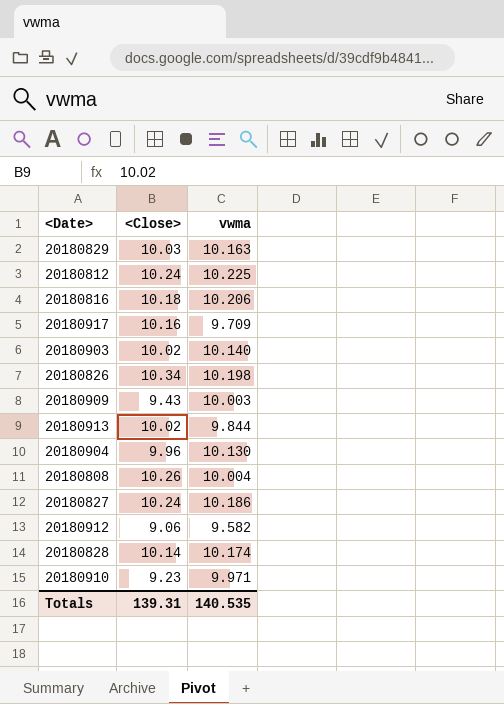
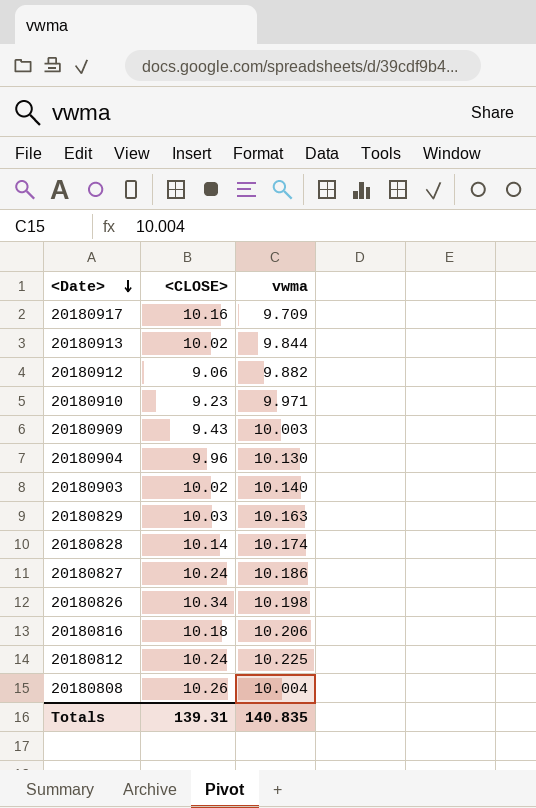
row order: none -> <Date> descending
column name: <Close> -> <CLOSE>
20180912 | vwma: 9.582 -> 9.882
Totals | vwma: 140.535 -> 140.835

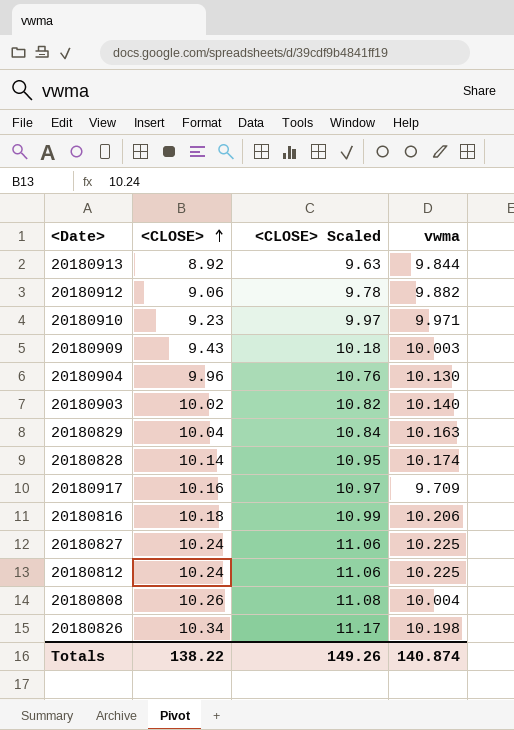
row order: <Date> descending -> <CLOSE> ascending
column <CLOSE> Scaled | formula: none -> [<CLOSE>] * 1.08
20180913 | <CLOSE>: 10.02 -> 8.92
20180829 | <CLOSE>: 10.03 -> 10.04
20180827 | vwma: 10.186 -> 10.225
Totals | <CLOSE>: 139.31 -> 138.22
Totals | vwma: 140.835 -> 140.874

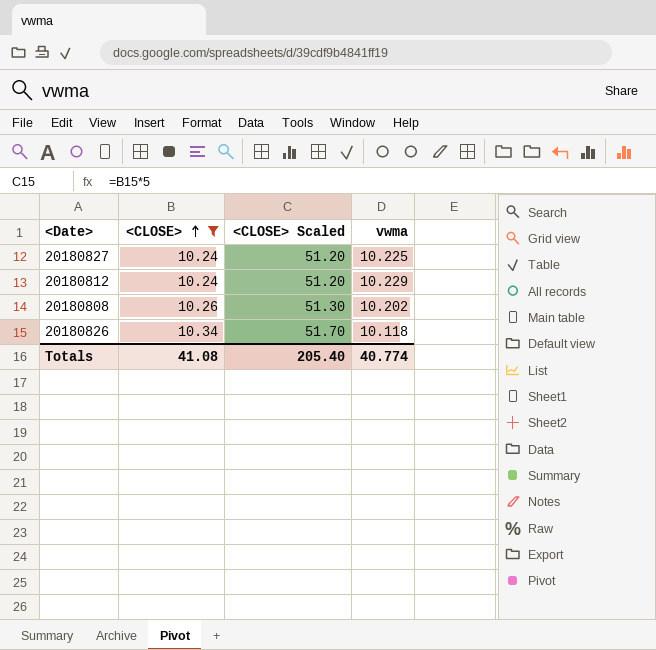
filter: none -> <CLOSE> >= 10.24
column <CLOSE> Scaled | formula: [<CLOSE>] * 1.08 -> [<CLOSE>] * 5
20180812 | vwma: 10.225 -> 10.229
20180808 | vwma: 10.004 -> 10.202
20180826 | vwma: 10.198 -> 10.118
Totals | <CLOSE>: 138.22 -> 41.08
Totals | <CLOSE> Scaled: 149.26 -> 205.40
Totals | vwma: 140.874 -> 40.774

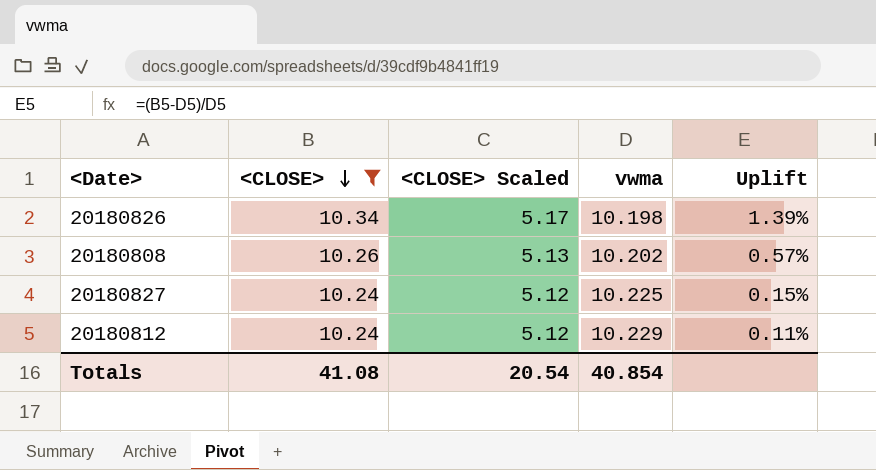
row order: <CLOSE> ascending -> <CLOSE> descending
column <CLOSE> Scaled | formula: [<CLOSE>] * 5 -> [<CLOSE>] * 0.5
column Uplift | formula: none -> ([<CLOSE>] - [vwma]) / [vwma]
20180826 | vwma: 10.118 -> 10.198
Totals | <CLOSE> Scaled: 205.40 -> 20.54
Totals | vwma: 40.774 -> 40.854

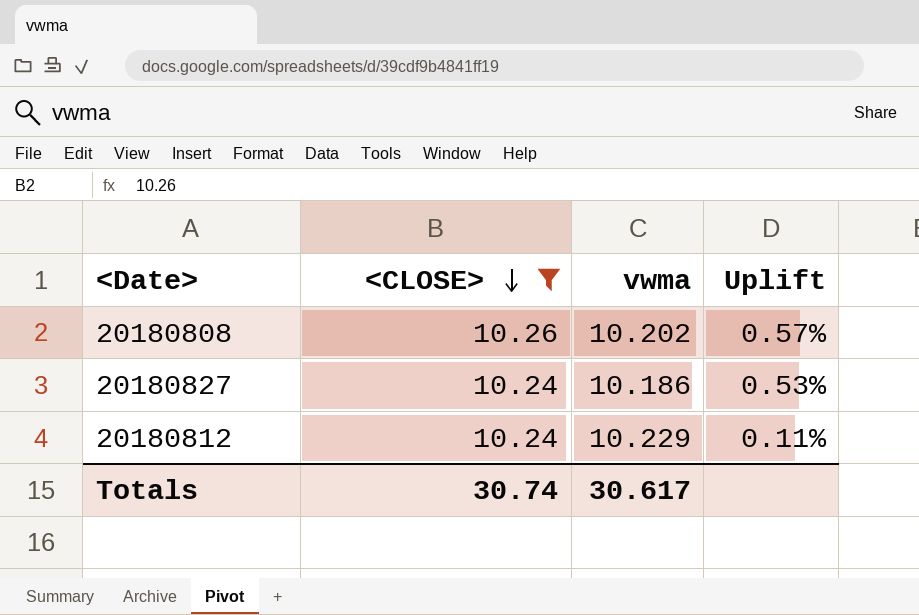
column <CLOSE> Scaled | formula: [<CLOSE>] * 0.5 -> none
row 20180826: 10.34 | 5.17 | 10.198 | 1.39% -> none
20180827 | vwma: 10.225 -> 10.186
20180827 | Uplift: 0.15% -> 0.53%
Totals | <CLOSE>: 41.08 -> 30.74
Totals | vwma: 40.854 -> 30.617

